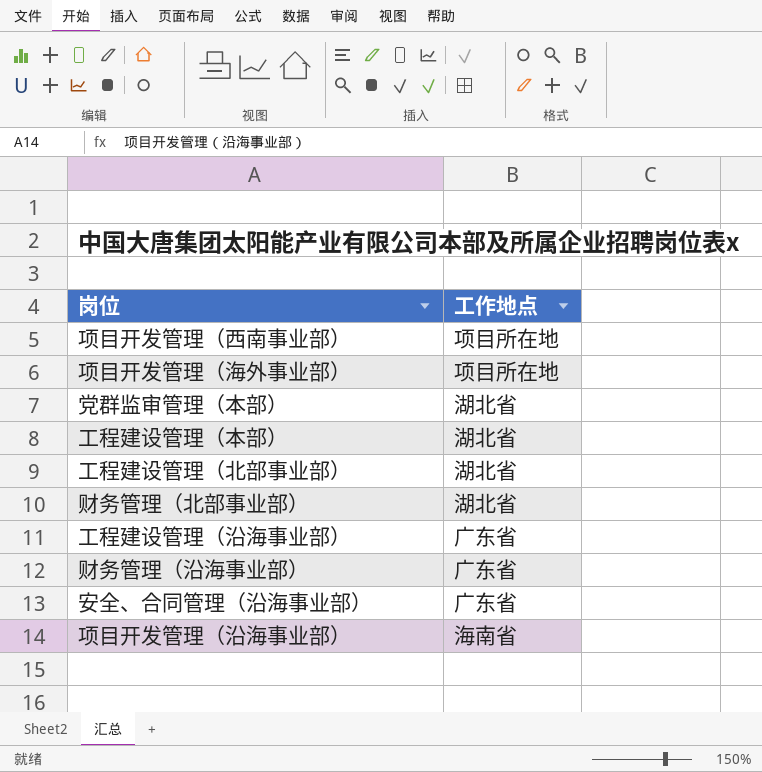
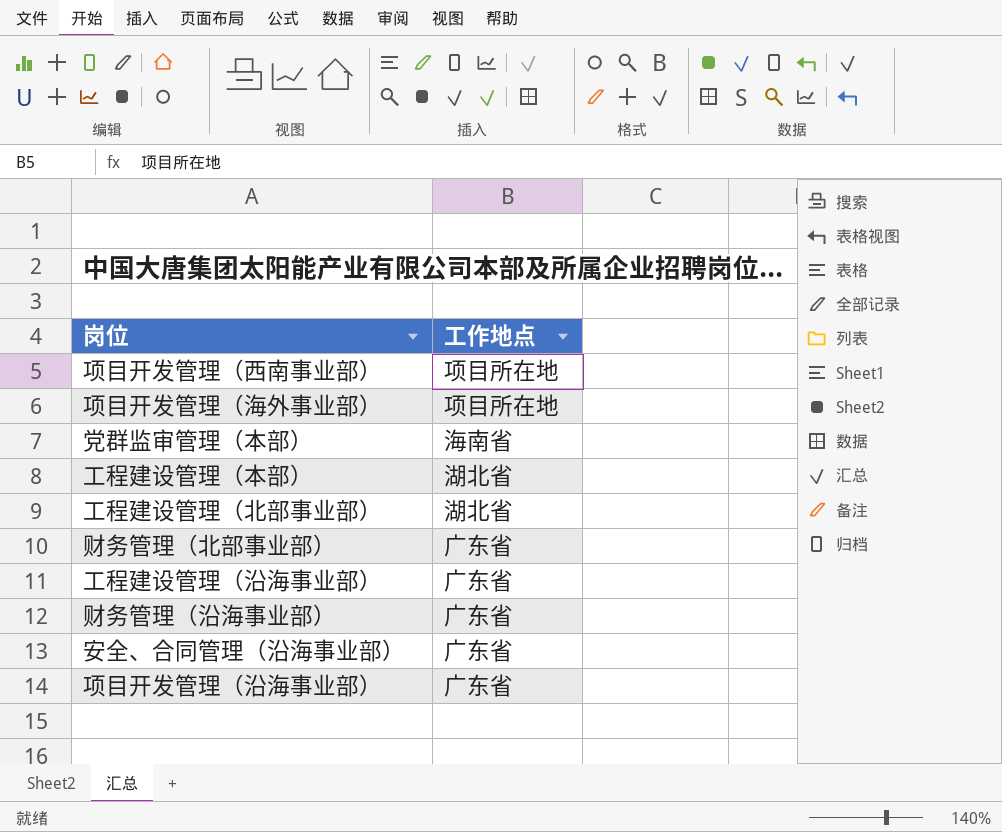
党群监审管理（本部） | 工作地点: 湖北省 -> 海南省
财务管理（北部事业部） | 工作地点: 湖北省 -> 广东省
项目开发管理（沿海事业部） | 工作地点: 海南省 -> 广东省

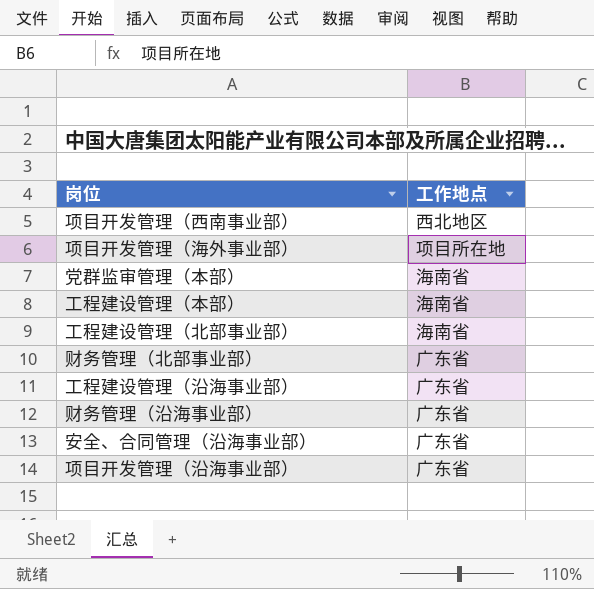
项目开发管理（西南事业部） | 工作地点: 项目所在地 -> 西北地区
工程建设管理（本部） | 工作地点: 湖北省 -> 海南省
工程建设管理（北部事业部） | 工作地点: 湖北省 -> 海南省

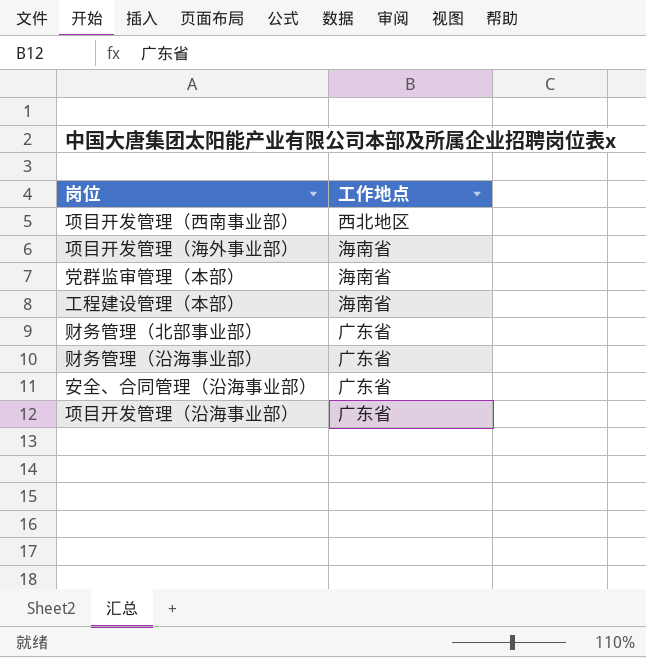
row 工程建设管理（北部事业部）: 海南省 -> none
row 工程建设管理（沿海事业部）: 广东省 -> none
项目开发管理（海外事业部） | 工作地点: 项目所在地 -> 海南省

